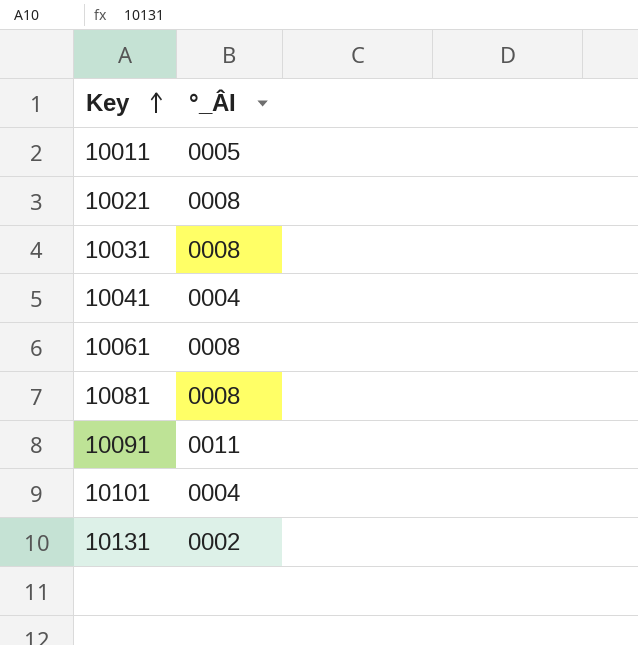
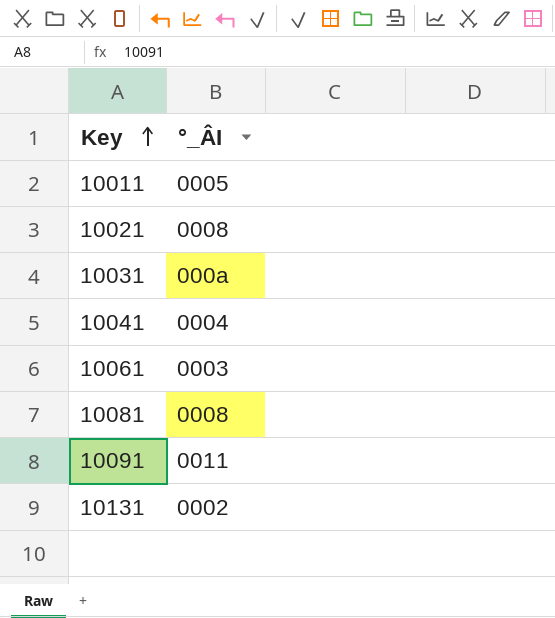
row 10101: 0004 -> none
10031 | °_ÂI: 0008 -> 000a
10061 | °_ÂI: 0008 -> 0003

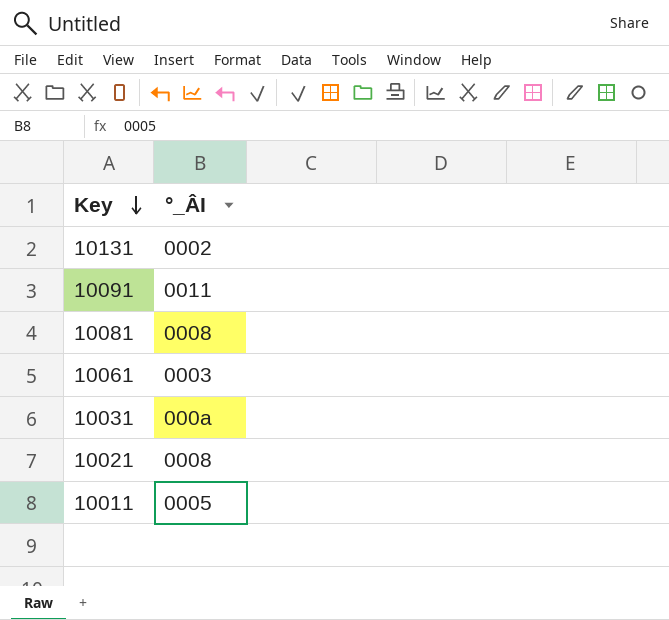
row order: Key ascending -> Key descending
row 10041: 0004 -> none

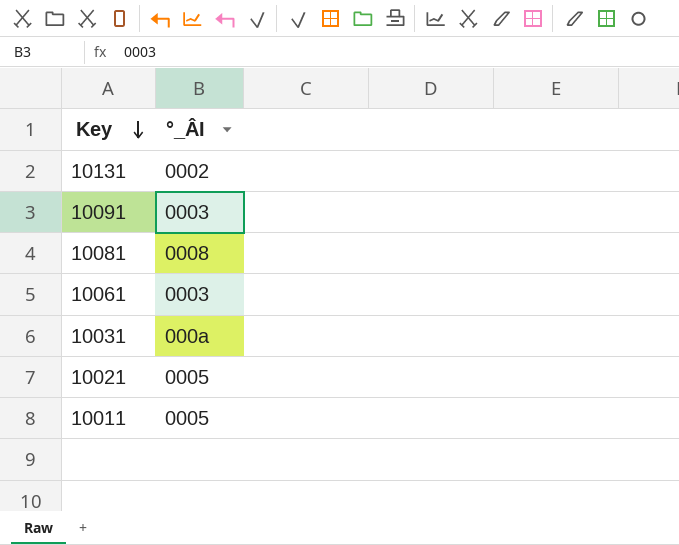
10091 | °_ÂI: 0011 -> 0003
10021 | °_ÂI: 0008 -> 0005

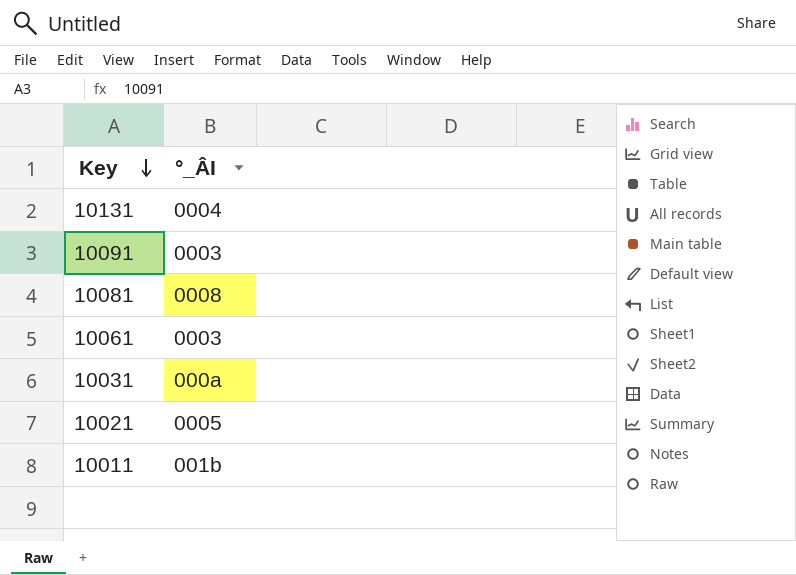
10131 | °_ÂI: 0002 -> 0004
10011 | °_ÂI: 0005 -> 001b

